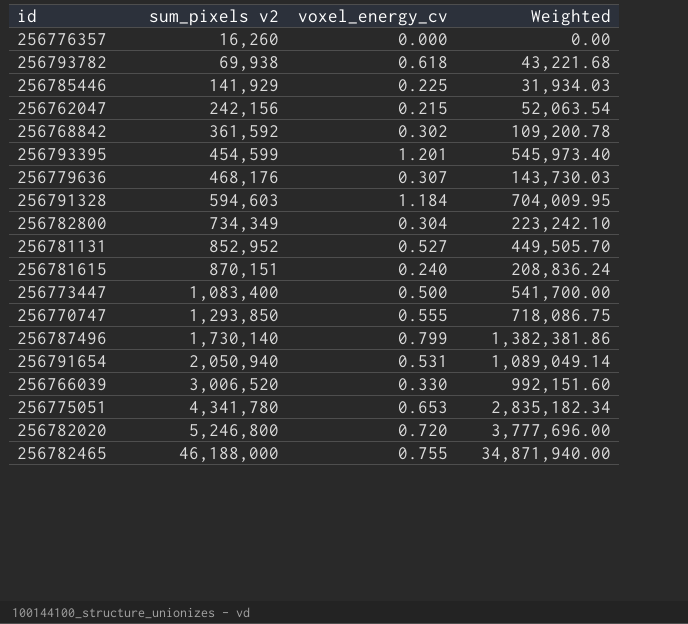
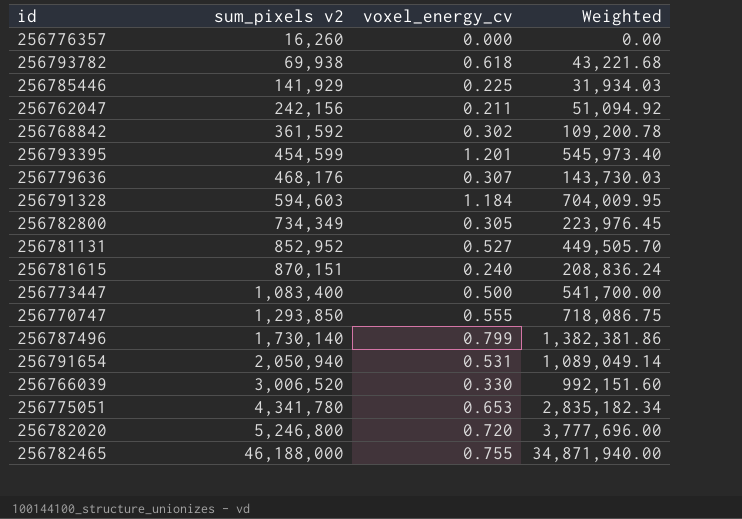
256762047 | voxel_energy_cv: 0.215 -> 0.211
256762047 | Weighted: 52,063.54 -> 51,094.92
256782800 | voxel_energy_cv: 0.304 -> 0.305
256782800 | Weighted: 223,242.10 -> 223,976.45

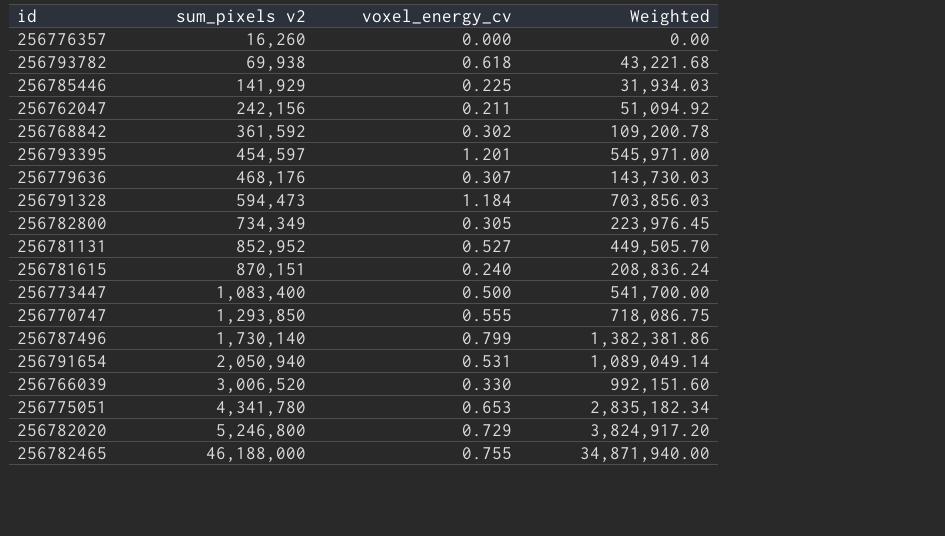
256793395 | sum_pixels v2: 454,599 -> 454,597
256793395 | Weighted: 545,973.40 -> 545,971.00
256791328 | sum_pixels v2: 594,603 -> 594,473
256791328 | Weighted: 704,009.95 -> 703,856.03
256782020 | voxel_energy_cv: 0.720 -> 0.729
256782020 | Weighted: 3,777,696.00 -> 3,824,917.20

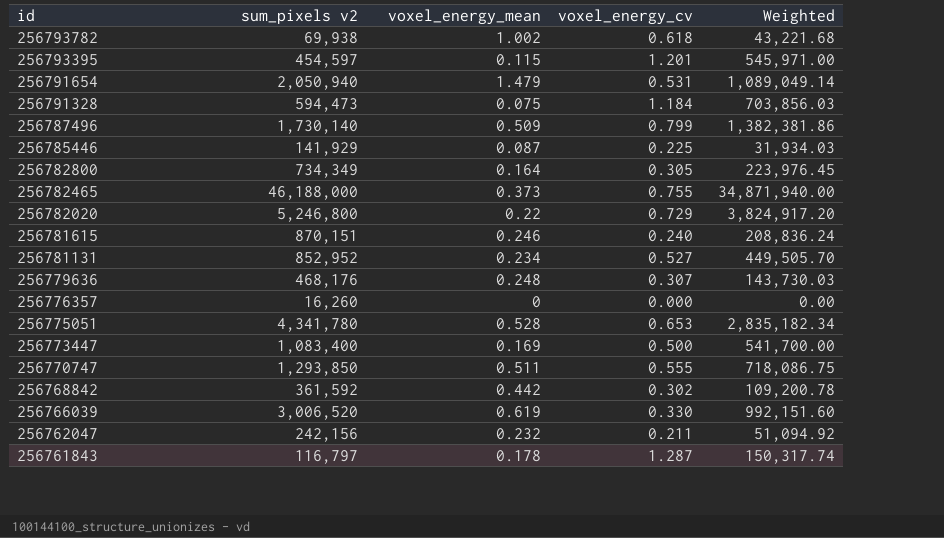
row order: sum_pixels v2 ascending -> id descending
column voxel_energy_mean | position: none -> 3
row 256761843: none -> 116,797 | 0.178 | 1.287 | 150,317.74

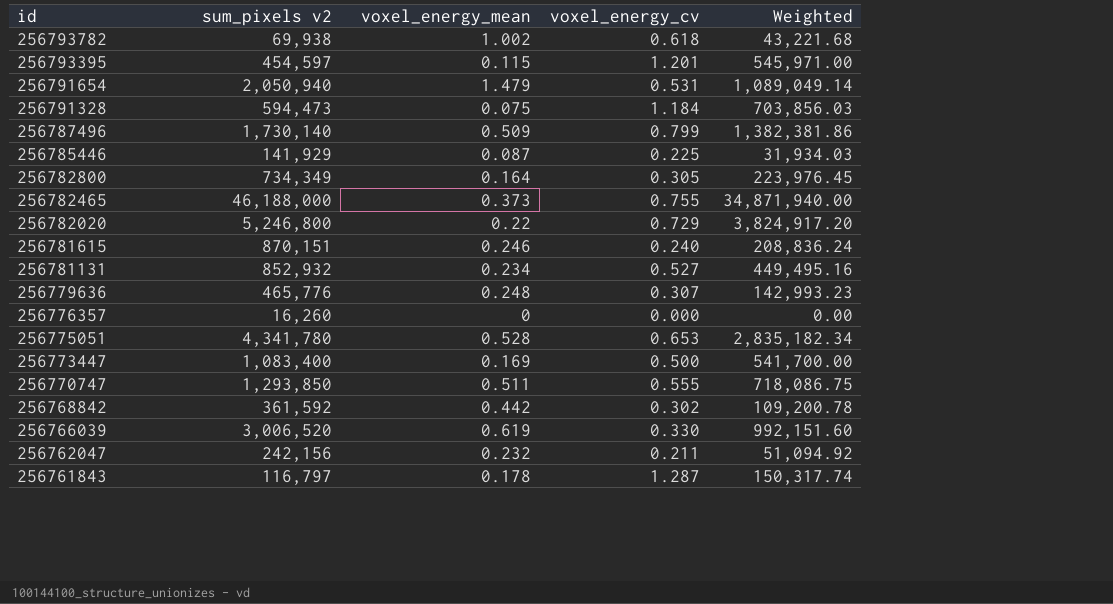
256781131 | sum_pixels v2: 852,952 -> 852,932
256781131 | Weighted: 449,505.70 -> 449,495.16
256779636 | sum_pixels v2: 468,176 -> 465,776
256779636 | Weighted: 143,730.03 -> 142,993.23

